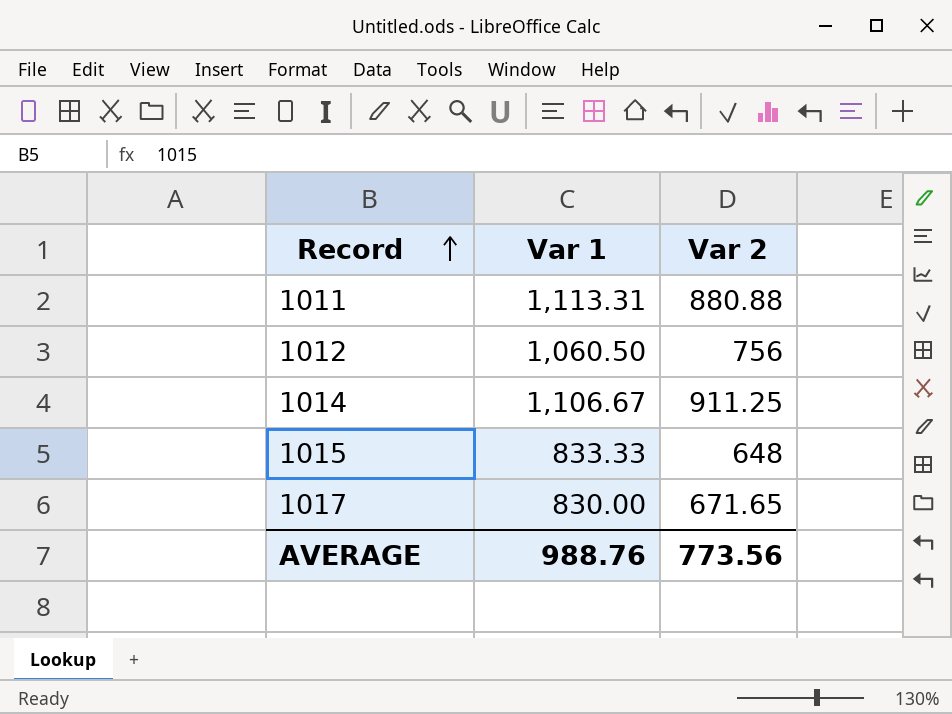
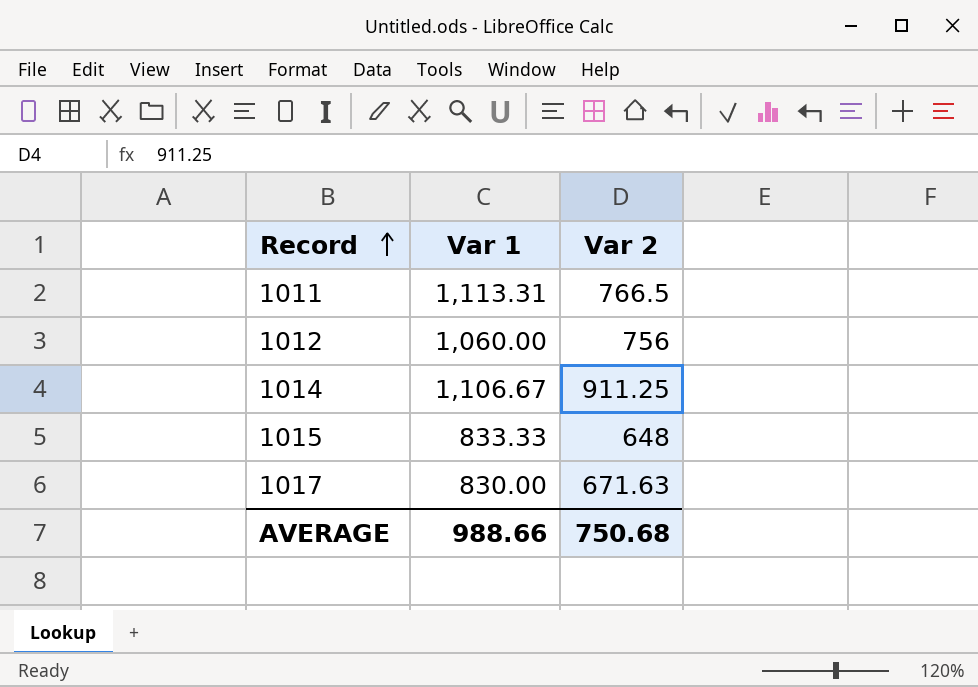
1011 | Var 2: 880.88 -> 766.5
1012 | Var 1: 1,060.50 -> 1,060.00
1017 | Var 2: 671.65 -> 671.63
AVERAGE | Var 1: 988.76 -> 988.66
AVERAGE | Var 2: 773.56 -> 750.68

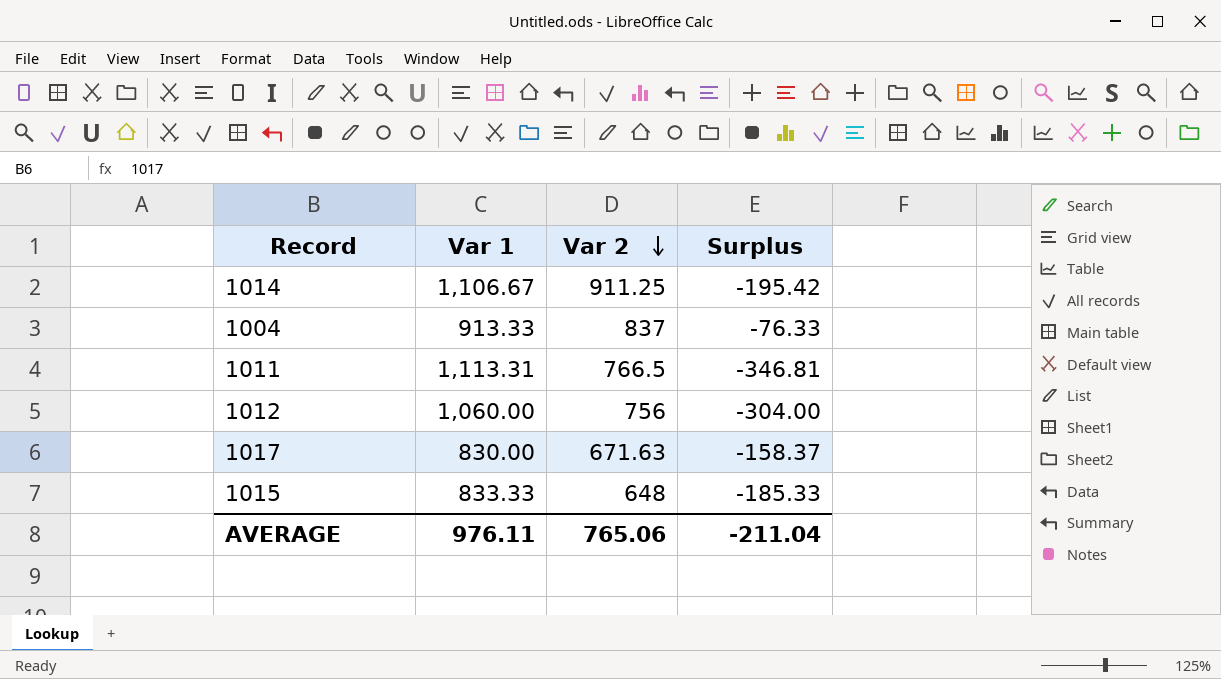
row order: Record ascending -> Var 2 descending
column Surplus | formula: none -> [Var 2] - [Var 1]
row 1004: none -> 913.33 | 837 | -76.33
AVERAGE | Var 1: 988.66 -> 976.11
AVERAGE | Var 2: 750.68 -> 765.06

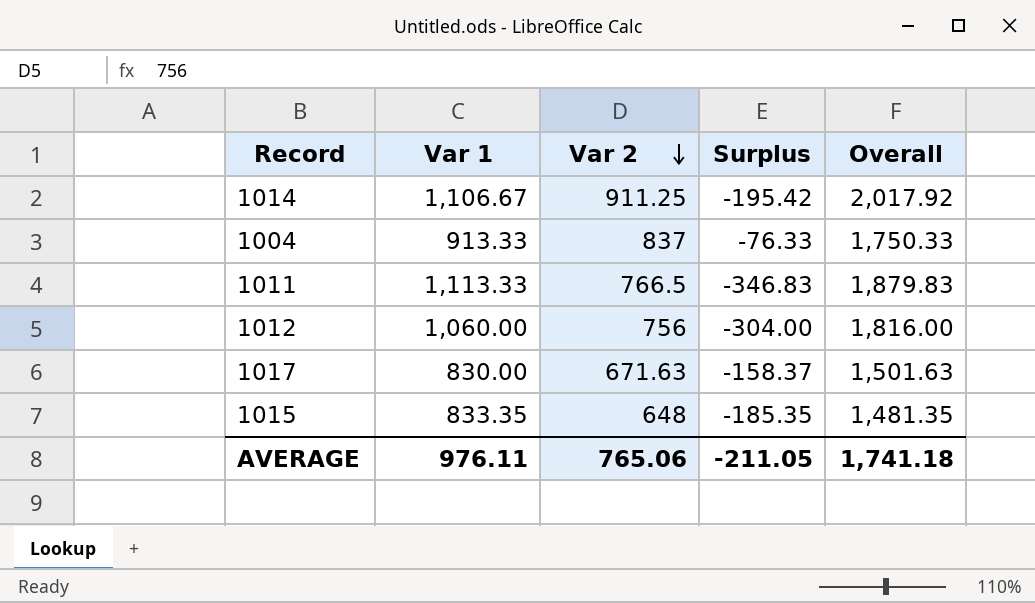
column Overall | formula: none -> [Var 1] + [Var 2]
1011 | Var 1: 1,113.31 -> 1,113.33
1011 | Surplus: -346.81 -> -346.83
1015 | Var 1: 833.33 -> 833.35
1015 | Surplus: -185.33 -> -185.35
AVERAGE | Surplus: -211.04 -> -211.05

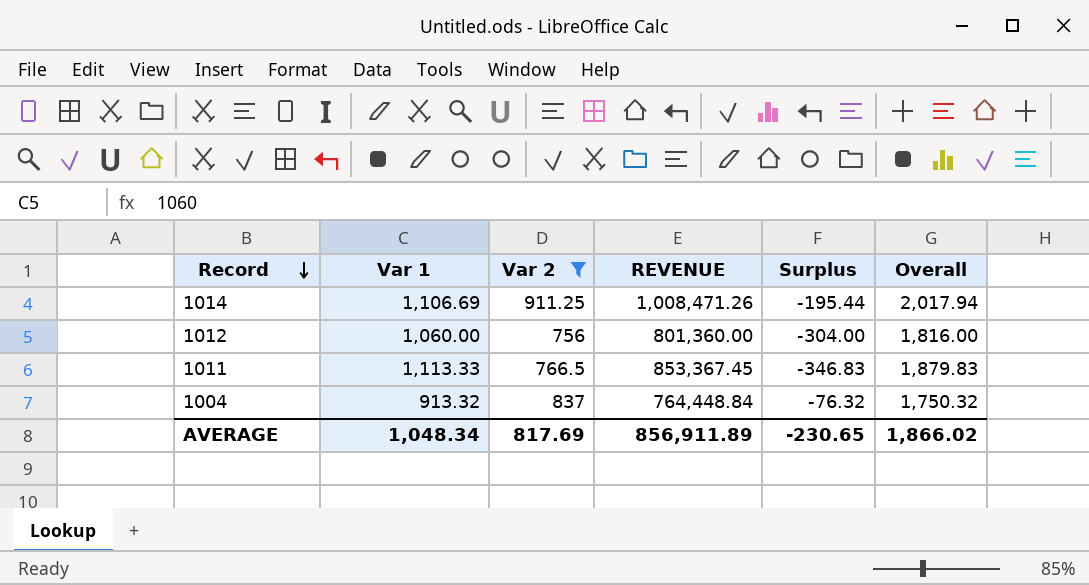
filter: none -> Var 2 >= 756
row order: Var 2 descending -> Record descending
column REVENUE | formula: none -> [Var 1] * [Var 2]
1014 | Var 1: 1,106.67 -> 1,106.69
1014 | Surplus: -195.42 -> -195.44
1014 | Overall: 2,017.92 -> 2,017.94
1004 | Var 1: 913.33 -> 913.32
1004 | Surplus: -76.33 -> -76.32
1004 | Overall: 1,750.33 -> 1,750.32
AVERAGE | Var 1: 976.11 -> 1,048.34
AVERAGE | Var 2: 765.06 -> 817.69
AVERAGE | Surplus: -211.05 -> -230.65
AVERAGE | Overall: 1,741.18 -> 1,866.02

